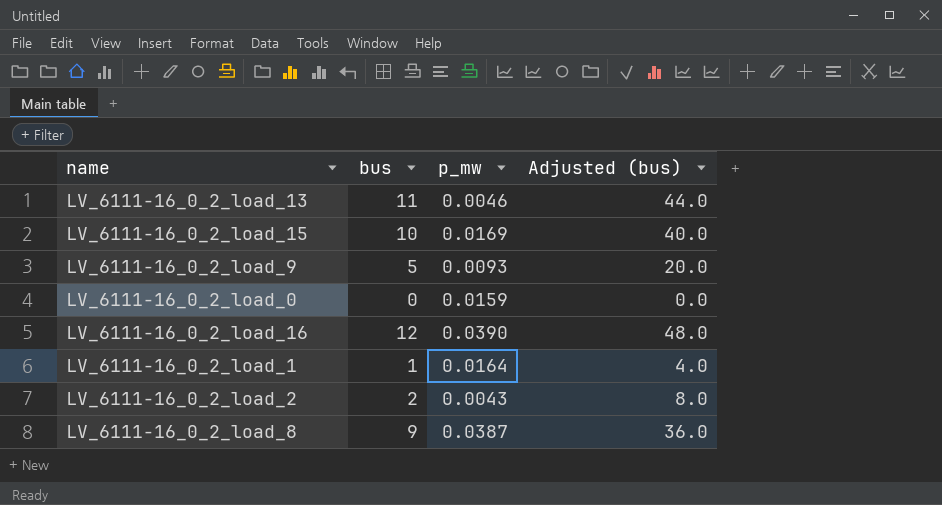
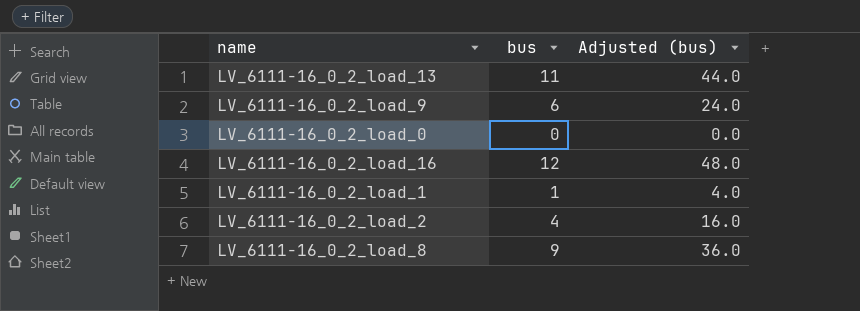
column p_mw | position: 3 -> none
row LV_6111-16_0_2_load_15: 10 | 0.0169 | 40.0 -> none
LV_6111-16_0_2_load_9 | bus: 5 -> 6
LV_6111-16_0_2_load_9 | Adjusted (bus): 20.0 -> 24.0
LV_6111-16_0_2_load_2 | bus: 2 -> 4
LV_6111-16_0_2_load_2 | Adjusted (bus): 8.0 -> 16.0

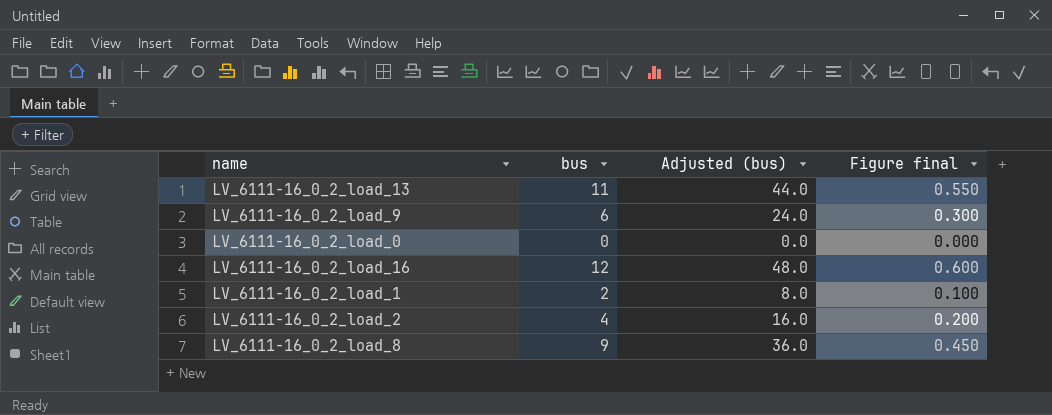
column Figure final | formula: none -> [bus] * 0.05
LV_6111-16_0_2_load_1 | bus: 1 -> 2
LV_6111-16_0_2_load_1 | Adjusted (bus): 4.0 -> 8.0

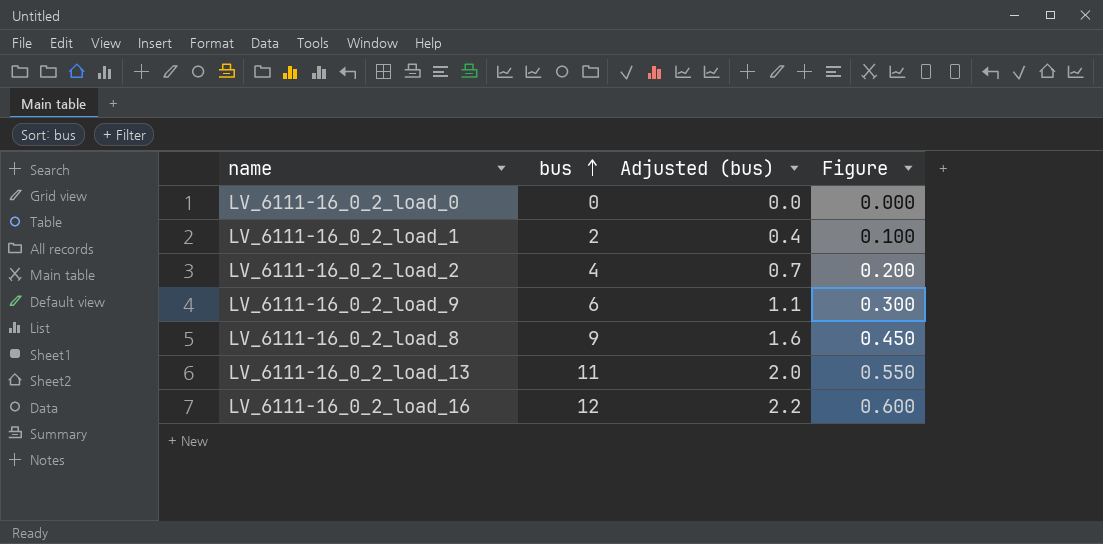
row order: none -> bus ascending
column Adjusted (bus) | formula: [bus] * 4 -> [bus] * 0.18
column name: Figure final -> Figure

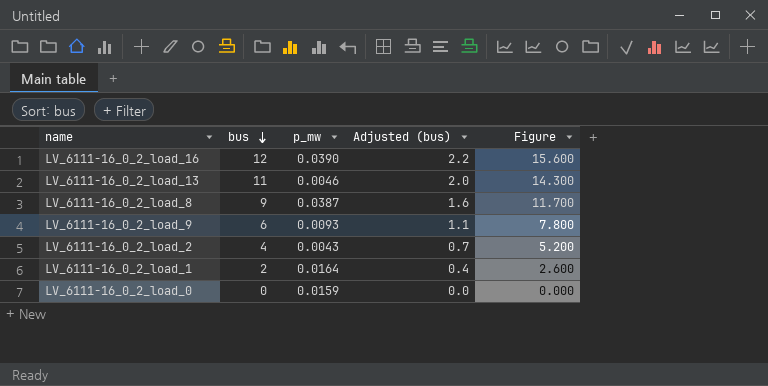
row order: bus ascending -> bus descending
column p_mw | position: none -> 3
column Figure | formula: [bus] * 0.05 -> [bus] * 1.3

